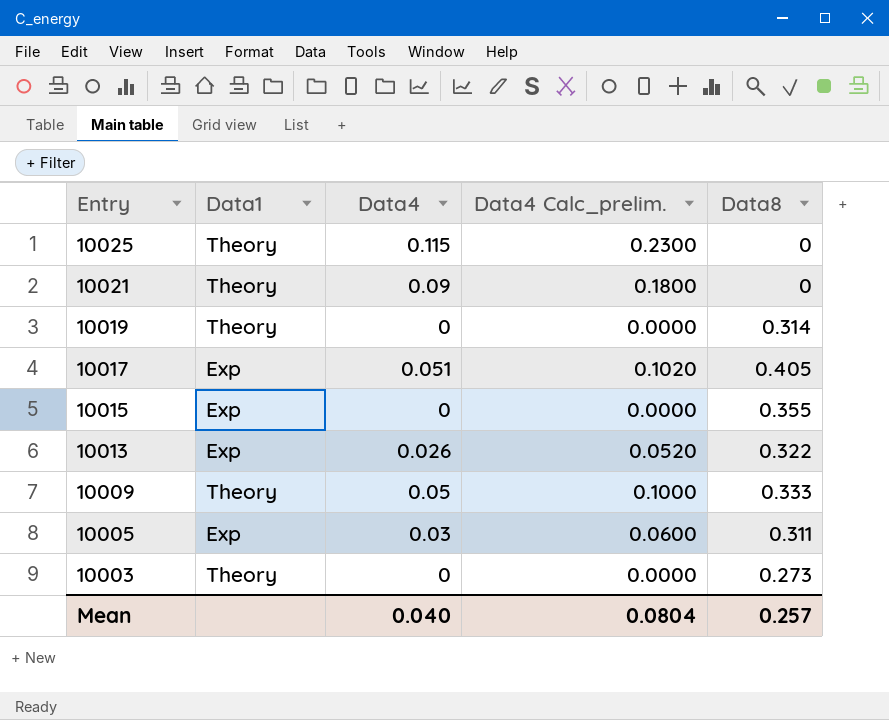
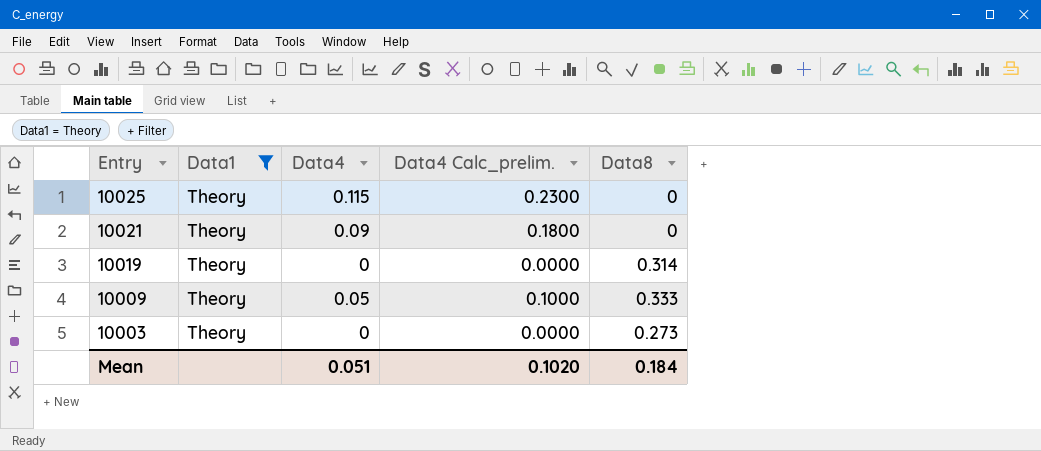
filter: none -> Data1 = Theory
Mean | Data4: 0.040 -> 0.051
Mean | Data4 Calc_prelim.: 0.0804 -> 0.1020
Mean | Data8: 0.257 -> 0.184

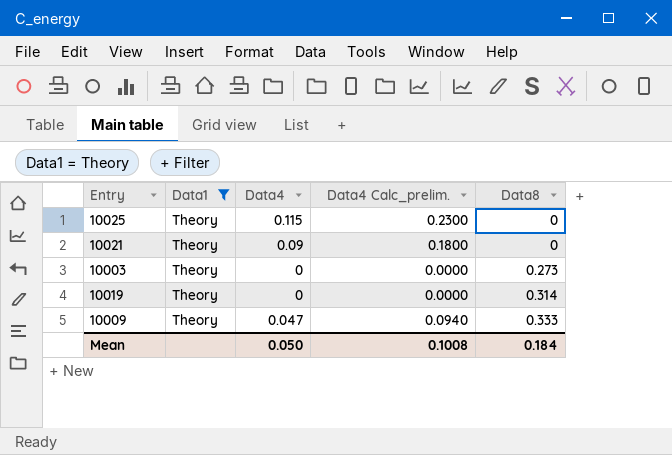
row order: Entry descending -> Data8 ascending
10009 | Data4: 0.05 -> 0.047
10009 | Data4 Calc_prelim.: 0.1000 -> 0.0940
Mean | Data4: 0.051 -> 0.050
Mean | Data4 Calc_prelim.: 0.1020 -> 0.1008

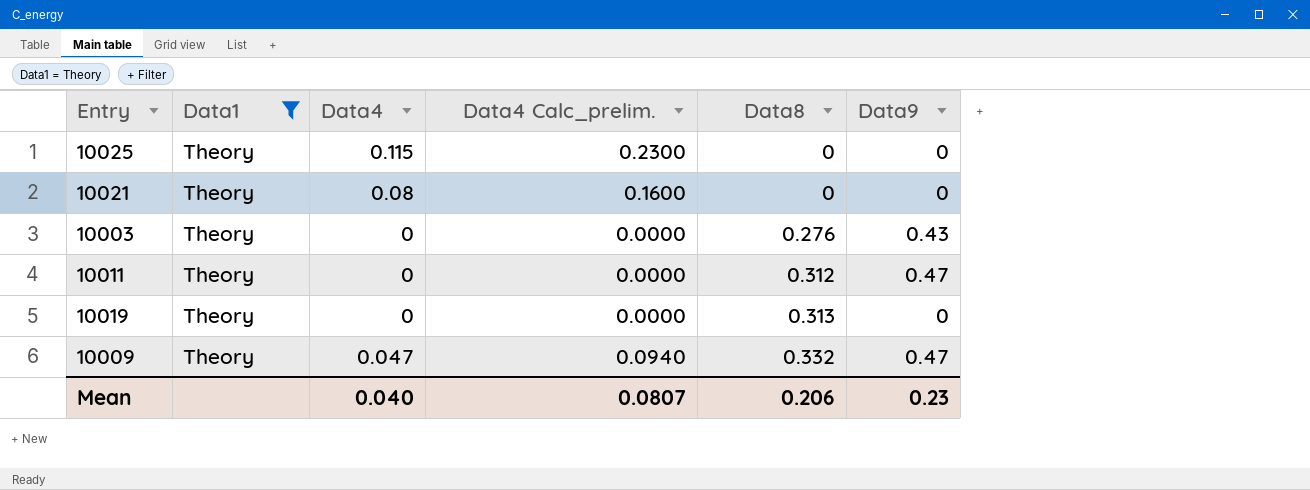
column Data9 | position: none -> 6
10021 | Data4: 0.09 -> 0.08
10021 | Data4 Calc_prelim.: 0.1800 -> 0.1600
10003 | Data8: 0.273 -> 0.276
row 10011: none -> Theory | 0 | 0.0000 | 0.312 | 0.47
10019 | Data8: 0.314 -> 0.313
10009 | Data8: 0.333 -> 0.332
Mean | Data4: 0.050 -> 0.040
Mean | Data4 Calc_prelim.: 0.1008 -> 0.0807
Mean | Data8: 0.184 -> 0.206

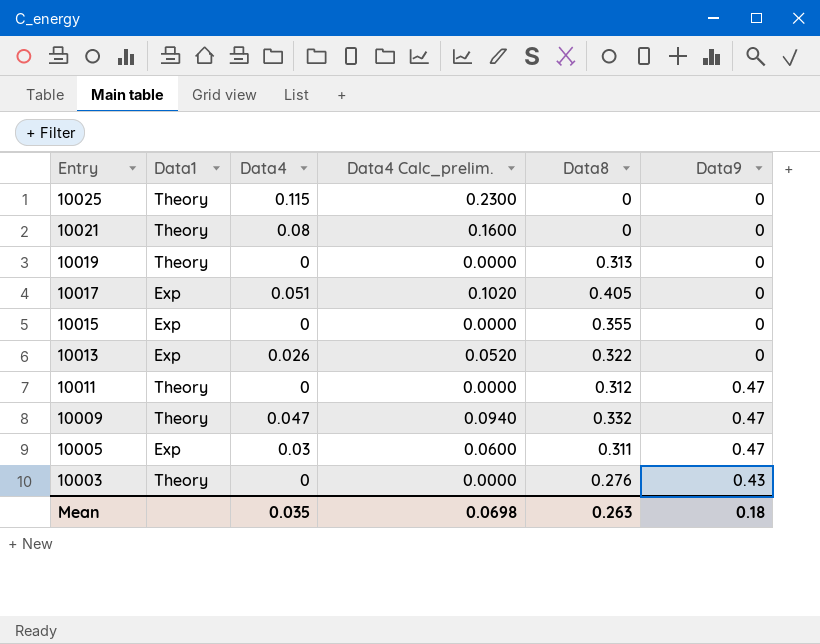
filter: Data1 = Theory -> none
row order: Data8 ascending -> Entry descending
Mean | Data4: 0.040 -> 0.035
Mean | Data4 Calc_prelim.: 0.0807 -> 0.0698
Mean | Data8: 0.206 -> 0.263
Mean | Data9: 0.23 -> 0.18

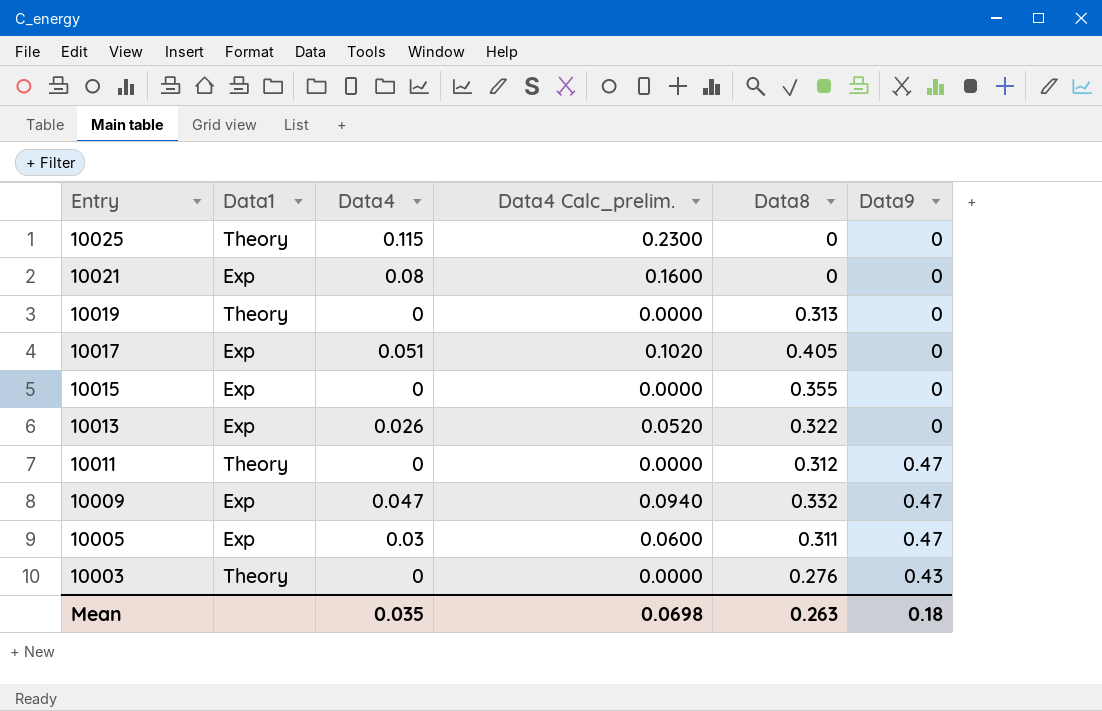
10021 | Data1: Theory -> Exp
10009 | Data1: Theory -> Exp

